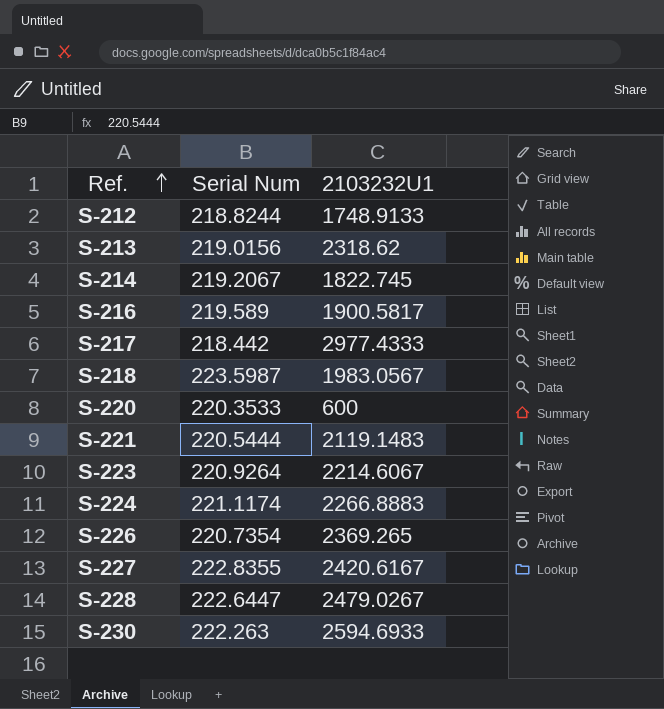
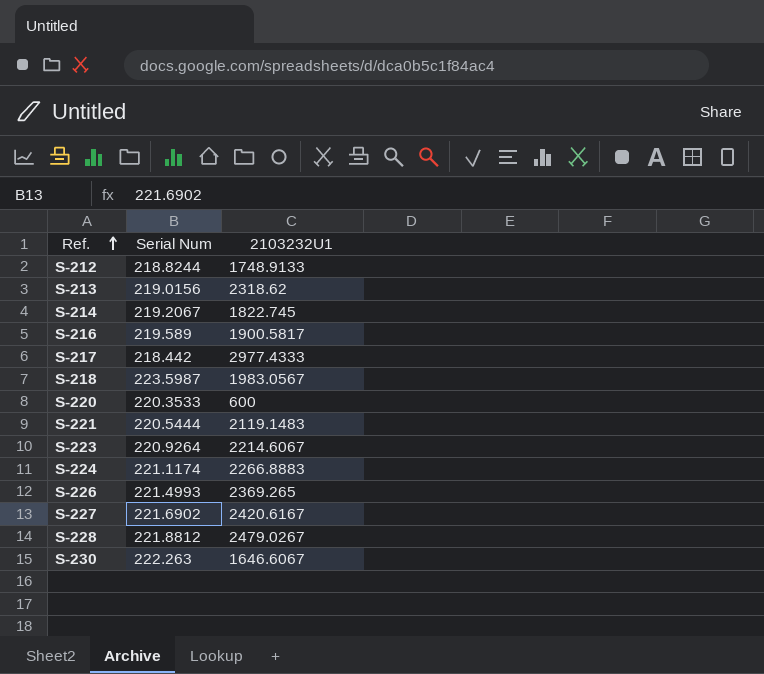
S-226 | Serial Num: 220.7354 -> 221.4993
S-227 | Serial Num: 222.8355 -> 221.6902
S-228 | Serial Num: 222.6447 -> 221.8812
S-230 | 2103232U1: 2594.6933 -> 1646.6067

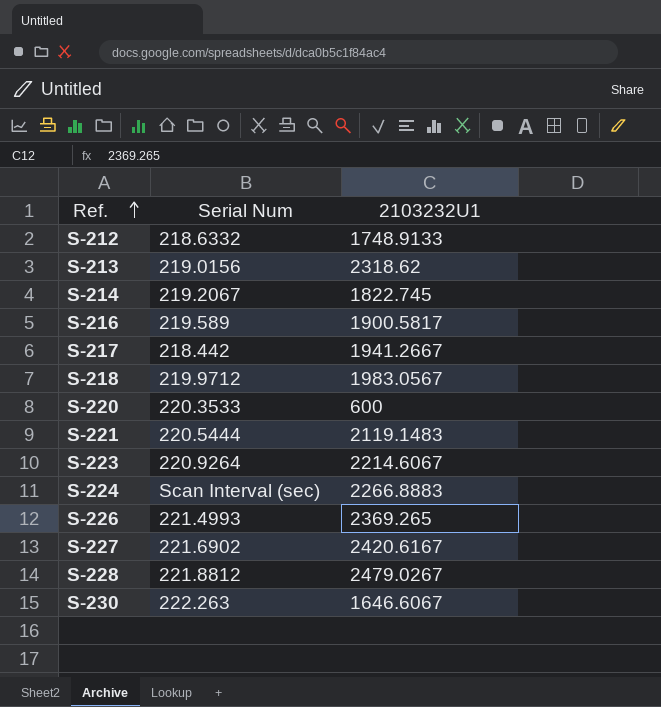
S-212 | Serial Num: 218.8244 -> 218.6332
S-217 | 2103232U1: 2977.4333 -> 1941.2667
S-218 | Serial Num: 223.5987 -> 219.9712
S-224 | Serial Num: 221.1174 -> Scan Interval (sec)

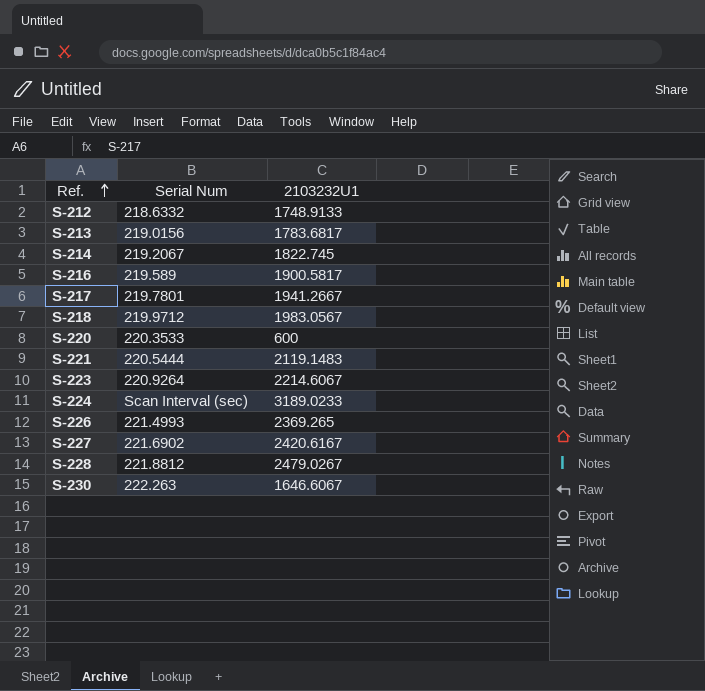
S-213 | 2103232U1: 2318.62 -> 1783.6817
S-217 | Serial Num: 218.442 -> 219.7801
S-224 | 2103232U1: 2266.8883 -> 3189.0233

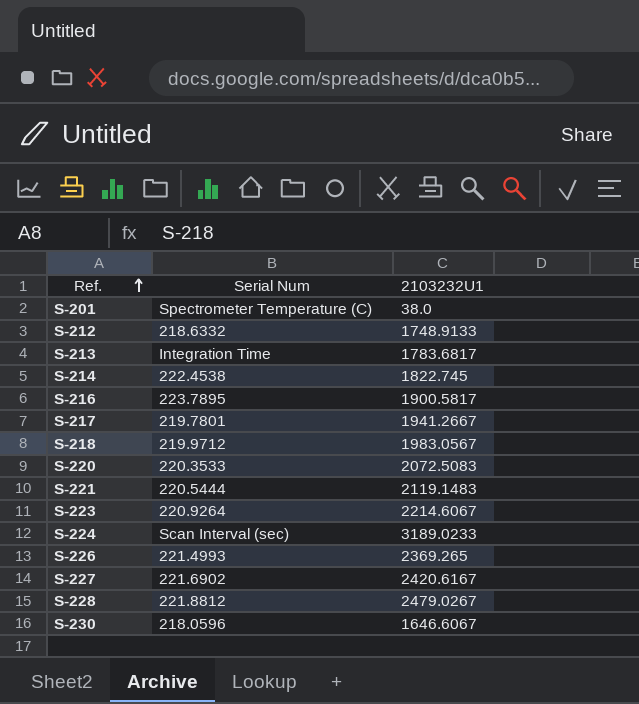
row S-201: none -> Spectrometer Temperature (C) | 38.0
S-213 | Serial Num: 219.0156 -> Integration Time
S-214 | Serial Num: 219.2067 -> 222.4538
S-216 | Serial Num: 219.589 -> 223.7895
S-220 | 2103232U1: 600 -> 2072.5083
S-230 | Serial Num: 222.263 -> 218.0596

